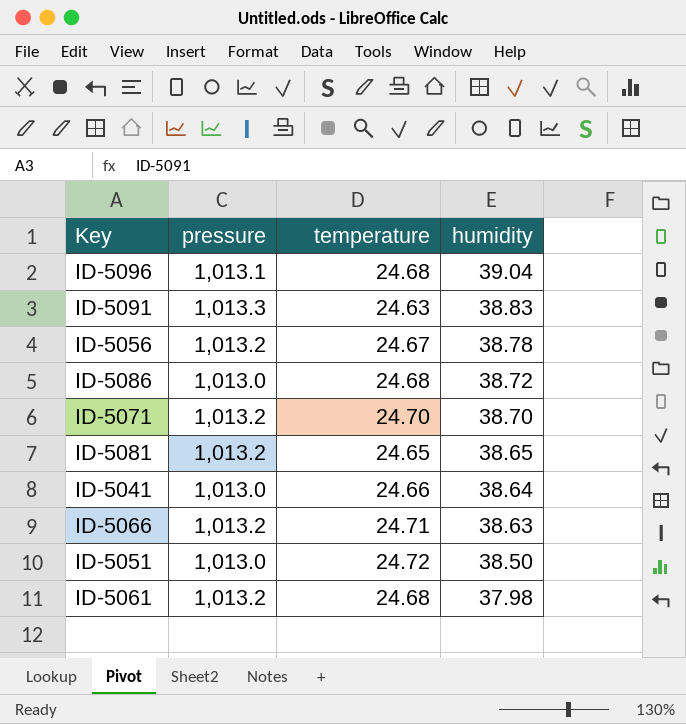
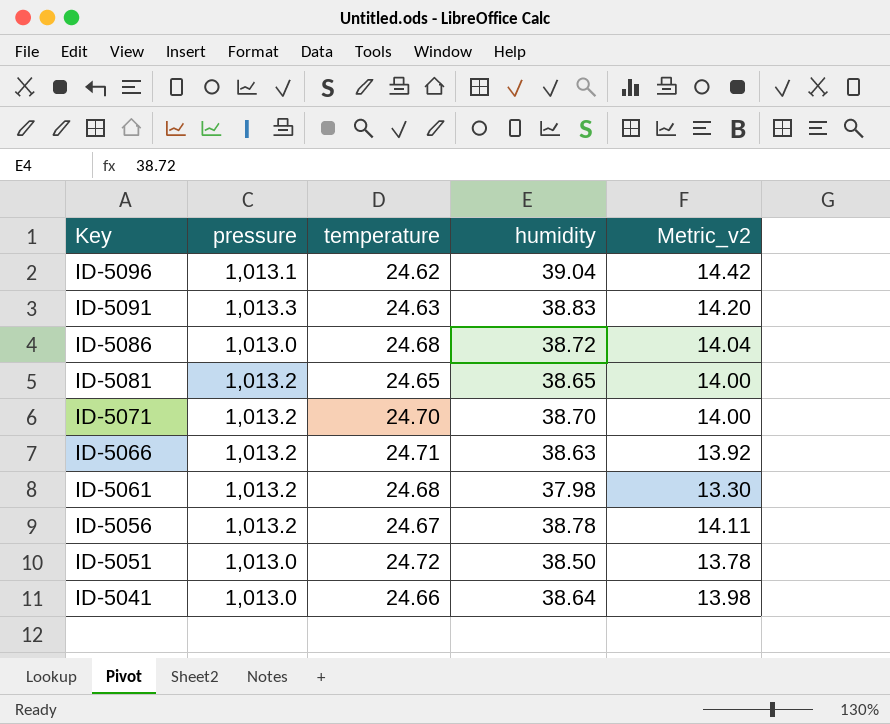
row order: humidity descending -> Key descending
column Metric_v2 | formula: none -> [humidity] - [temperature]
ID-5096 | temperature: 24.68 -> 24.62

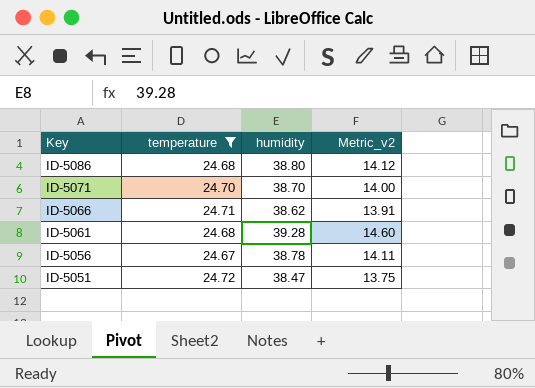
filter: none -> temperature >= 24.67
column pressure | position: 2 -> none
ID-5086 | humidity: 38.72 -> 38.80
ID-5086 | Metric_v2: 14.04 -> 14.12
ID-5066 | humidity: 38.63 -> 38.62
ID-5066 | Metric_v2: 13.92 -> 13.91
ID-5061 | humidity: 37.98 -> 39.28
ID-5061 | Metric_v2: 13.30 -> 14.60
ID-5051 | humidity: 38.50 -> 38.47
ID-5051 | Metric_v2: 13.78 -> 13.75

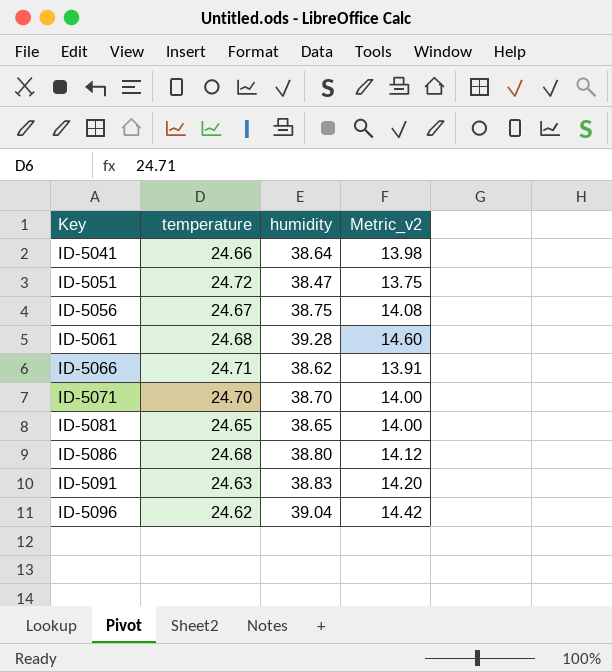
filter: temperature >= 24.67 -> none
row order: Key descending -> Key ascending
ID-5056 | humidity: 38.78 -> 38.75
ID-5056 | Metric_v2: 14.11 -> 14.08

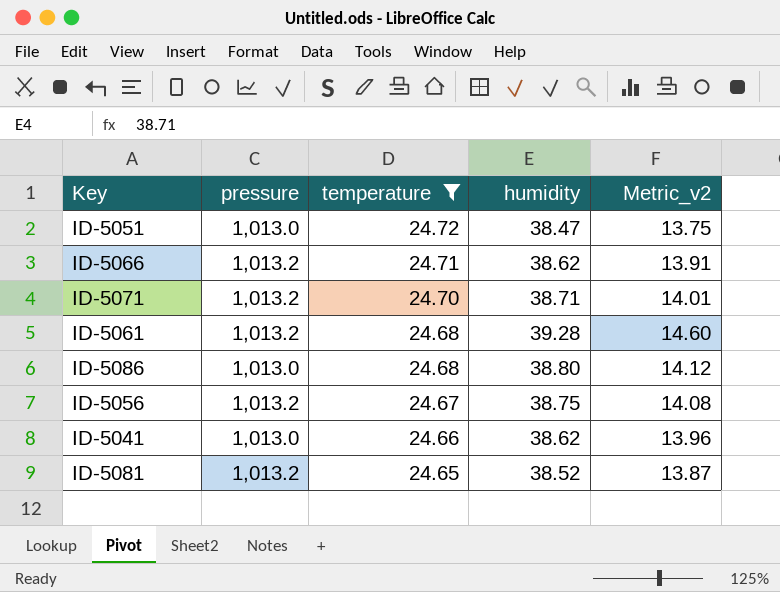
filter: none -> temperature >= 24.65
row order: Key ascending -> temperature descending
column pressure | position: none -> 2
ID-5071 | humidity: 38.70 -> 38.71
ID-5071 | Metric_v2: 14.00 -> 14.01
ID-5041 | humidity: 38.64 -> 38.62
ID-5041 | Metric_v2: 13.98 -> 13.96
ID-5081 | humidity: 38.65 -> 38.52
ID-5081 | Metric_v2: 14.00 -> 13.87

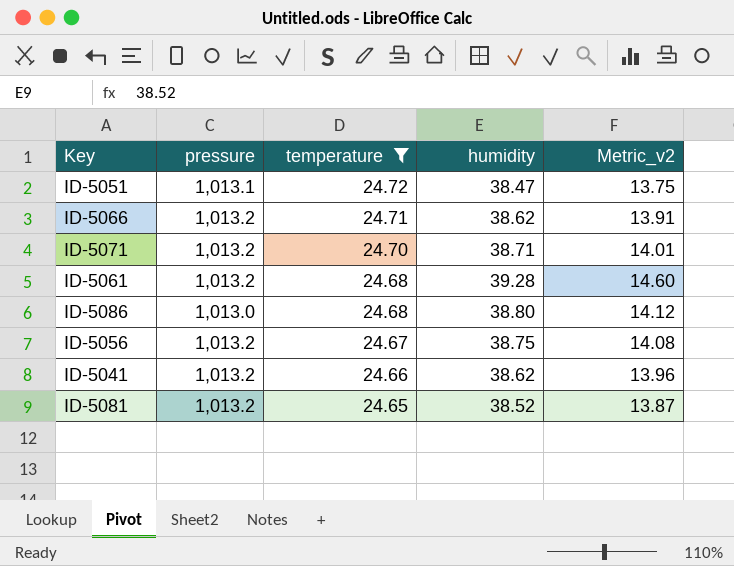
ID-5051 | pressure: 1,013.0 -> 1,013.1
ID-5041 | pressure: 1,013.0 -> 1,013.2

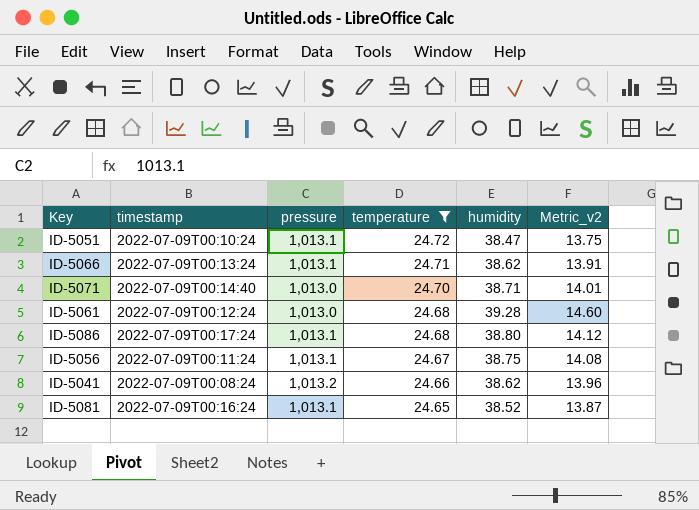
column timestamp | position: none -> 2
ID-5066 | pressure: 1,013.2 -> 1,013.1
ID-5071 | pressure: 1,013.2 -> 1,013.0
ID-5061 | pressure: 1,013.2 -> 1,013.0
ID-5086 | pressure: 1,013.0 -> 1,013.1
ID-5056 | pressure: 1,013.2 -> 1,013.1
ID-5081 | pressure: 1,013.2 -> 1,013.1

